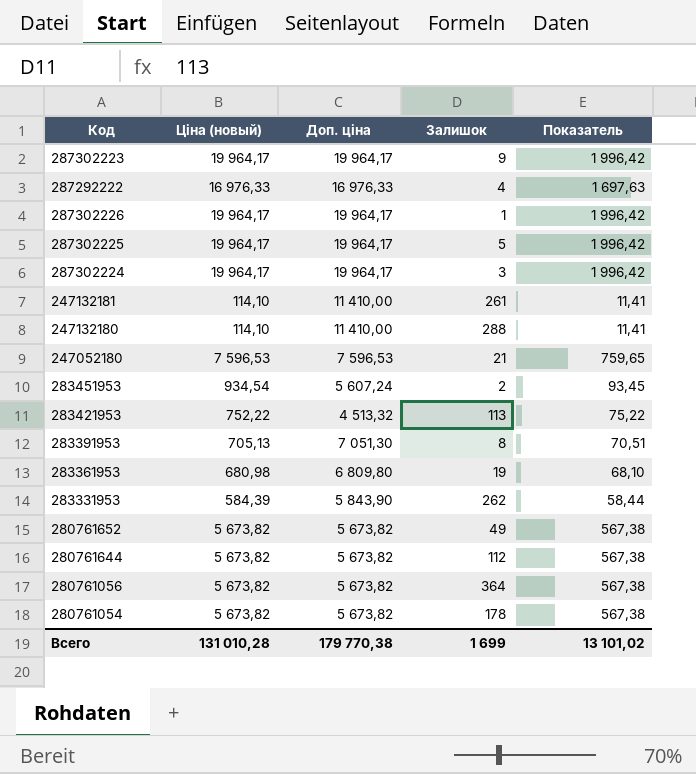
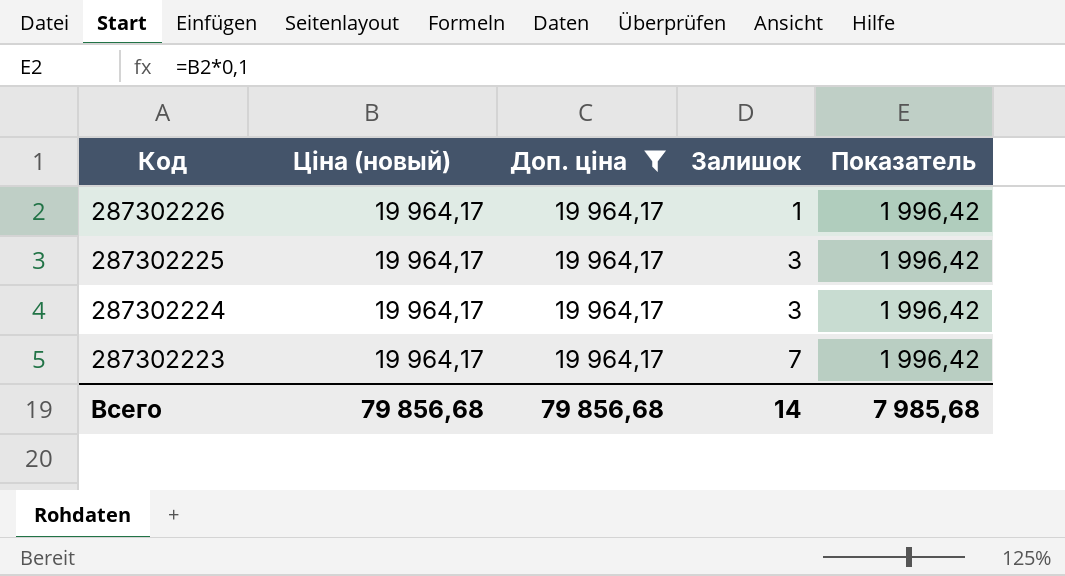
filter: none -> Доп. ціна = 19 964,17
row order: none -> Код descending
287302225 | Залишок: 5 -> 3
287302223 | Залишок: 9 -> 7
Всего | Ціна (новый): 131 010,28 -> 79 856,68
Всего | Доп. ціна: 179 770,38 -> 79 856,68
Всего | Залишок: 1 699 -> 14
Всего | Показатель: 13 101,02 -> 7 985,68

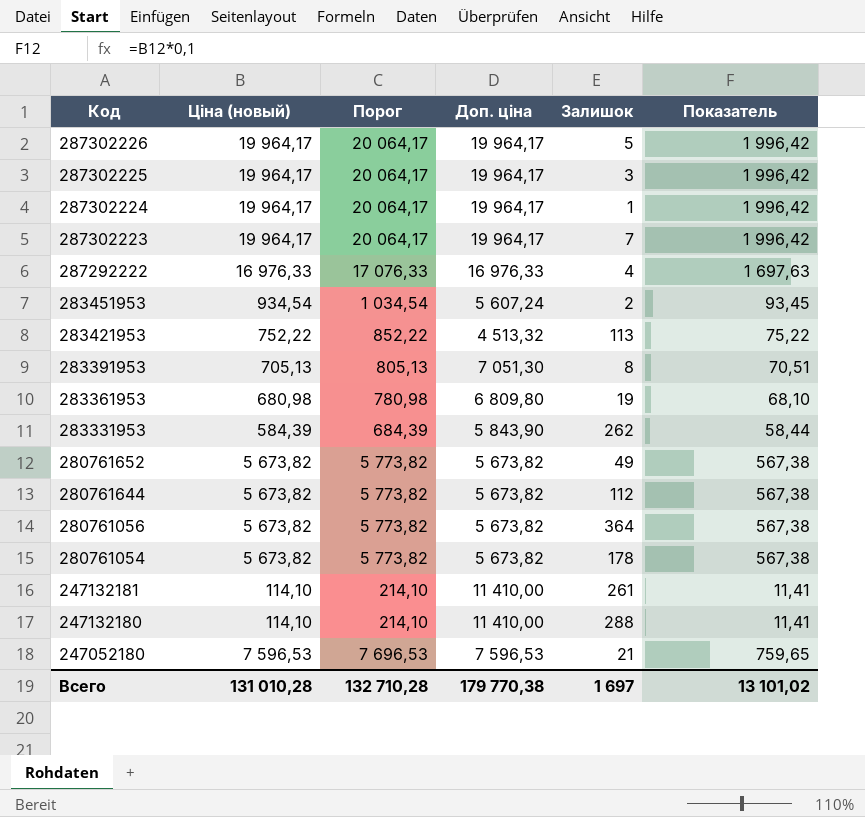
filter: Доп. ціна = 19 964,17 -> none
column Порог | formula: none -> [Ціна (новый)] + 100
287302226 | Залишок: 1 -> 5
287302224 | Залишок: 3 -> 1
Всего | Ціна (новый): 79 856,68 -> 131 010,28
Всего | Доп. ціна: 79 856,68 -> 179 770,38
Всего | Залишок: 14 -> 1 697
Всего | Показатель: 7 985,68 -> 13 101,02

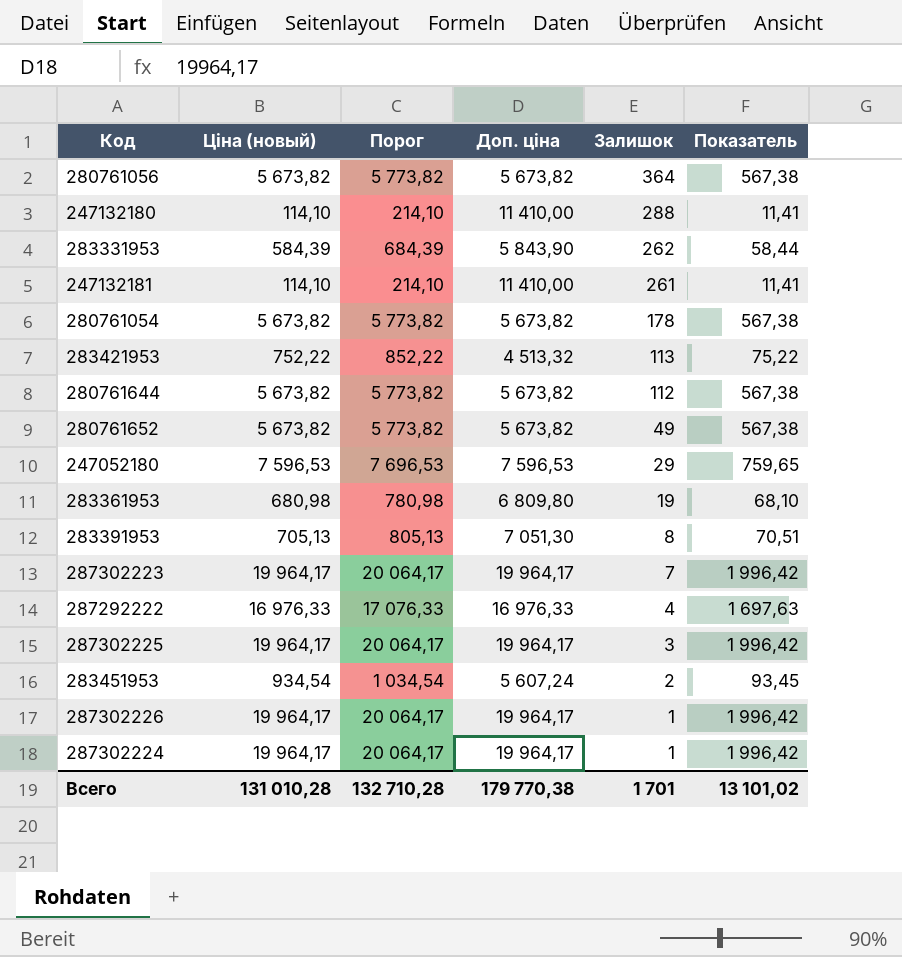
row order: Код descending -> Залишок descending
247052180 | Залишок: 21 -> 29
287302226 | Залишок: 5 -> 1
Всего | Залишок: 1 697 -> 1 701

